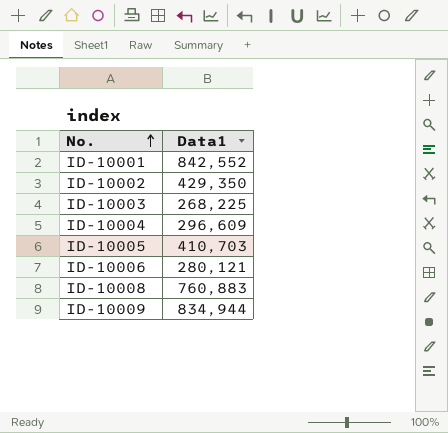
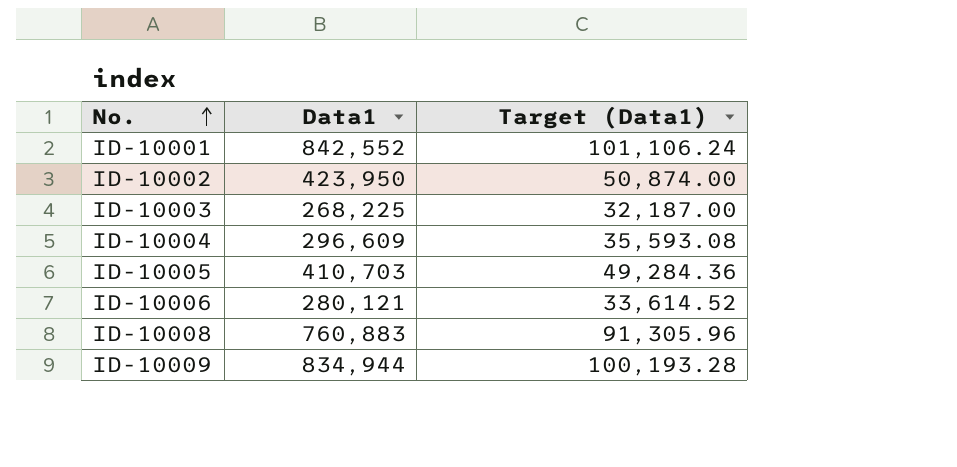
column Target (Data1) | formula: none -> [Data1] * 0.12
ID-10002 | Data1: 429,350 -> 423,950

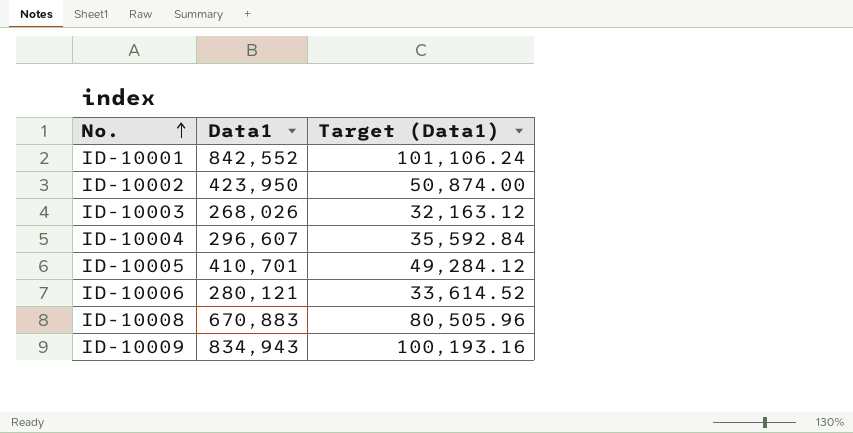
ID-10003 | Data1: 268,225 -> 268,026
ID-10003 | Target (Data1): 32,187.00 -> 32,163.12
ID-10004 | Data1: 296,609 -> 296,607
ID-10004 | Target (Data1): 35,593.08 -> 35,592.84
ID-10005 | Data1: 410,703 -> 410,701
ID-10005 | Target (Data1): 49,284.36 -> 49,284.12
ID-10008 | Data1: 760,883 -> 670,883
ID-10008 | Target (Data1): 91,305.96 -> 80,505.96
ID-10009 | Data1: 834,944 -> 834,943
ID-10009 | Target (Data1): 100,193.28 -> 100,193.16

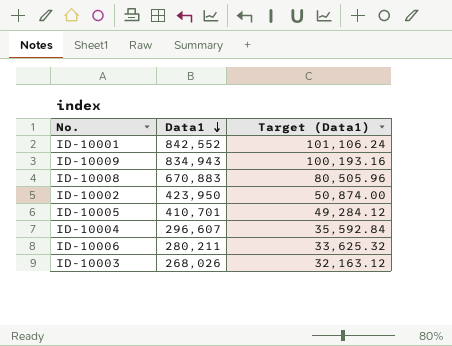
row order: No. ascending -> Data1 descending
ID-10006 | Data1: 280,121 -> 280,211
ID-10006 | Target (Data1): 33,614.52 -> 33,625.32

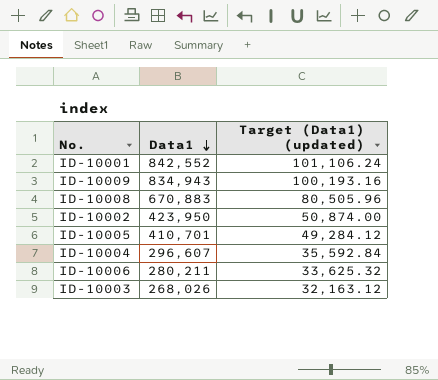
column name: Target (Data1) -> Target (Data1) (updated)

